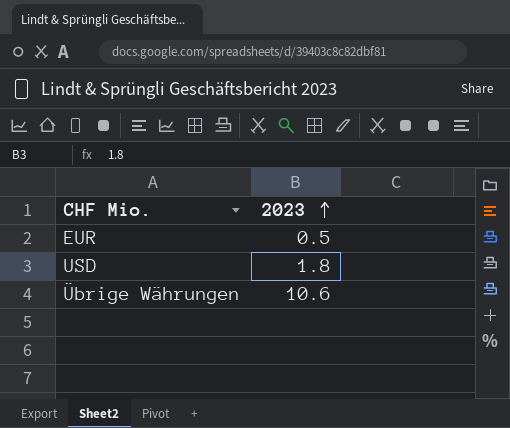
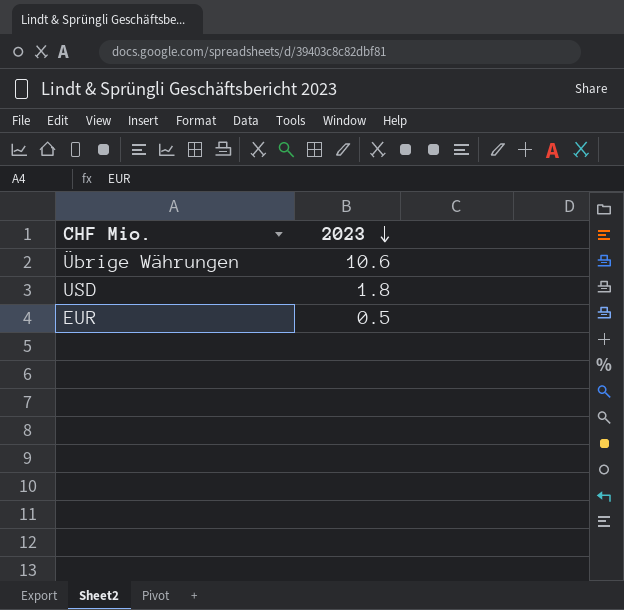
row order: 2023 ascending -> 2023 descending

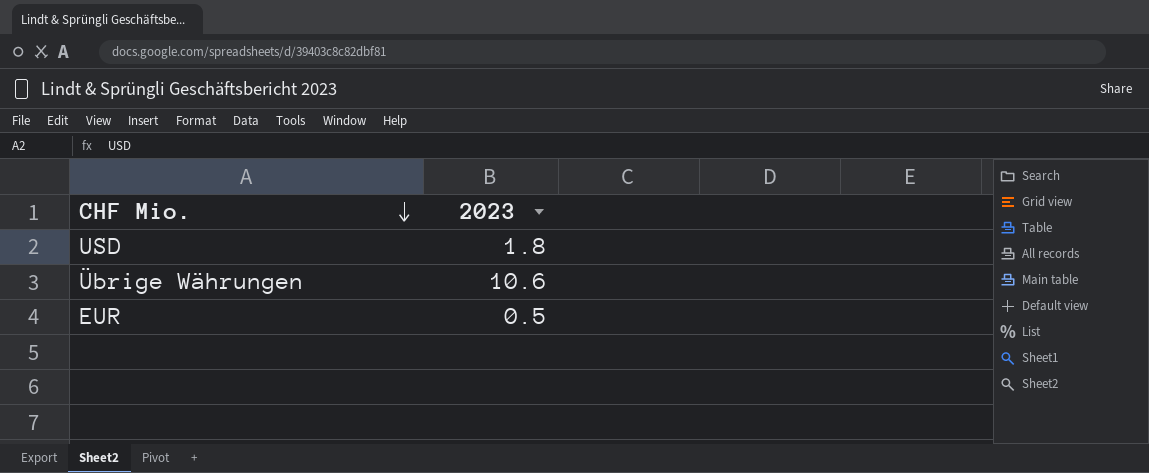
row order: 2023 descending -> CHF Mio. descending

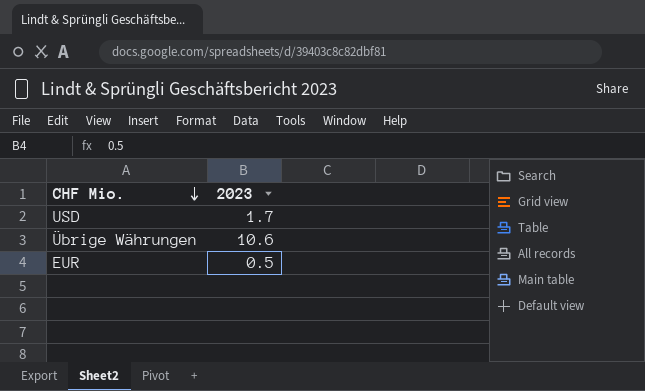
USD | 2023: 1.8 -> 1.7

